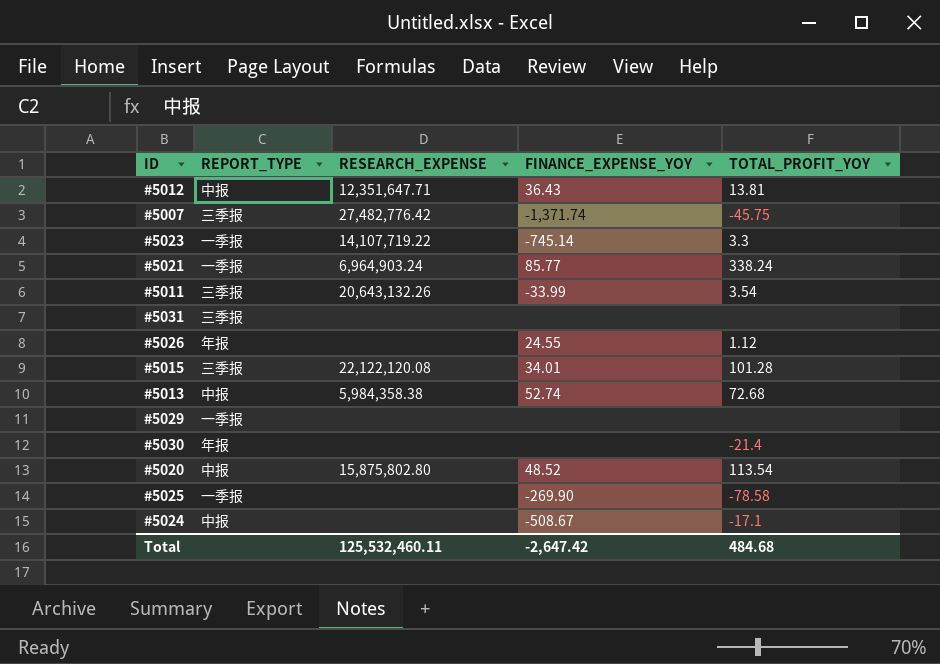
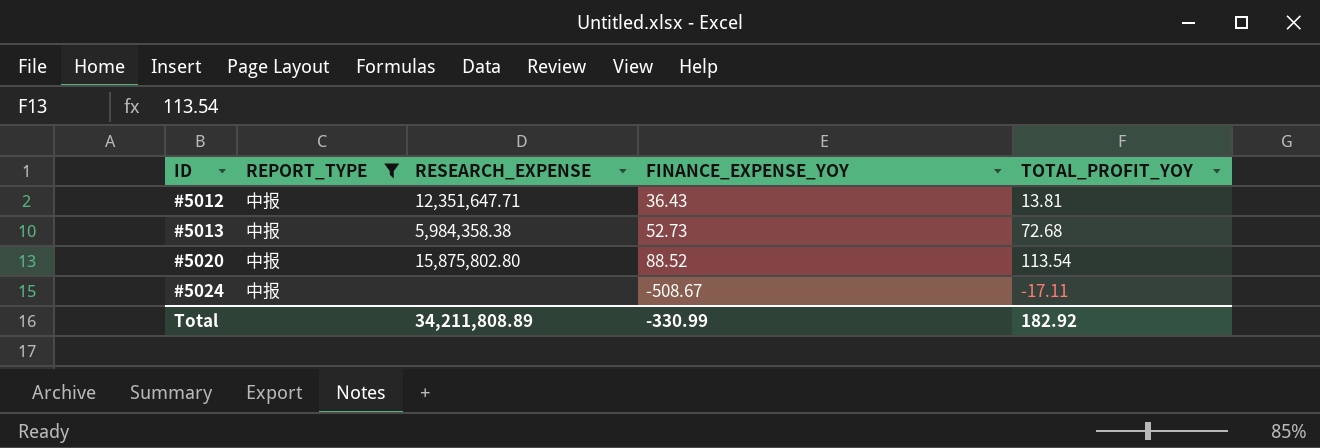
filter: none -> REPORT_TYPE = 中报
#5013 | FINANCE_EXPENSE_YOY: 52.74 -> 52.73
#5020 | FINANCE_EXPENSE_YOY: 48.52 -> 88.52
#5024 | TOTAL_PROFIT_YOY: -17.1 -> -17.11
Total | RESEARCH_EXPENSE: 125,532,460.11 -> 34,211,808.89
Total | FINANCE_EXPENSE_YOY: -2,647.42 -> -330.99
Total | TOTAL_PROFIT_YOY: 484.68 -> 182.92

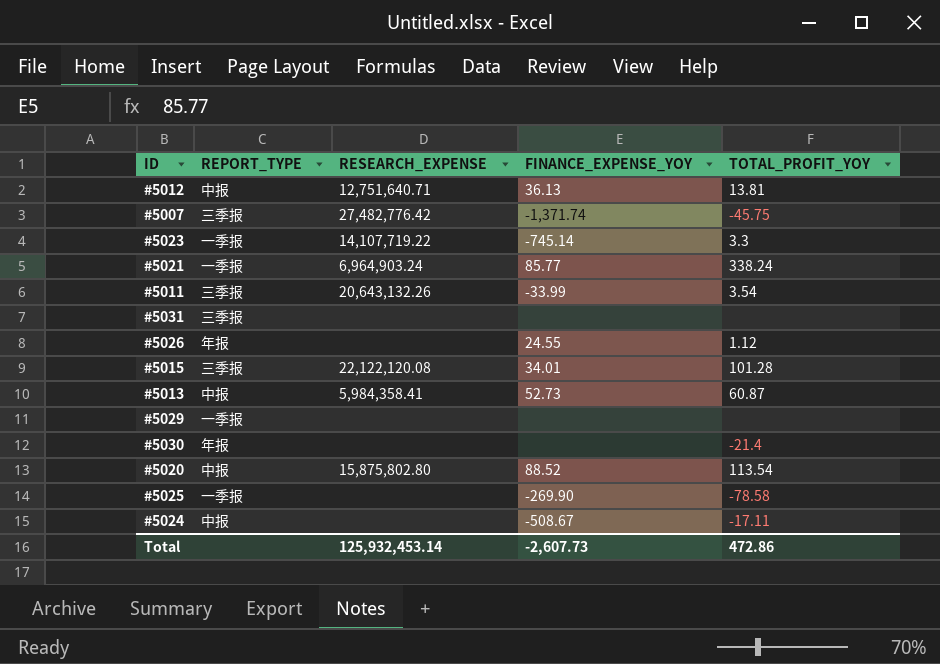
filter: REPORT_TYPE = 中报 -> none
#5012 | RESEARCH_EXPENSE: 12,351,647.71 -> 12,751,640.71
#5012 | FINANCE_EXPENSE_YOY: 36.43 -> 36.13
#5013 | RESEARCH_EXPENSE: 5,984,358.38 -> 5,984,358.41
#5013 | TOTAL_PROFIT_YOY: 72.68 -> 60.87
Total | RESEARCH_EXPENSE: 34,211,808.89 -> 125,932,453.14
Total | FINANCE_EXPENSE_YOY: -330.99 -> -2,607.73
Total | TOTAL_PROFIT_YOY: 182.92 -> 472.86

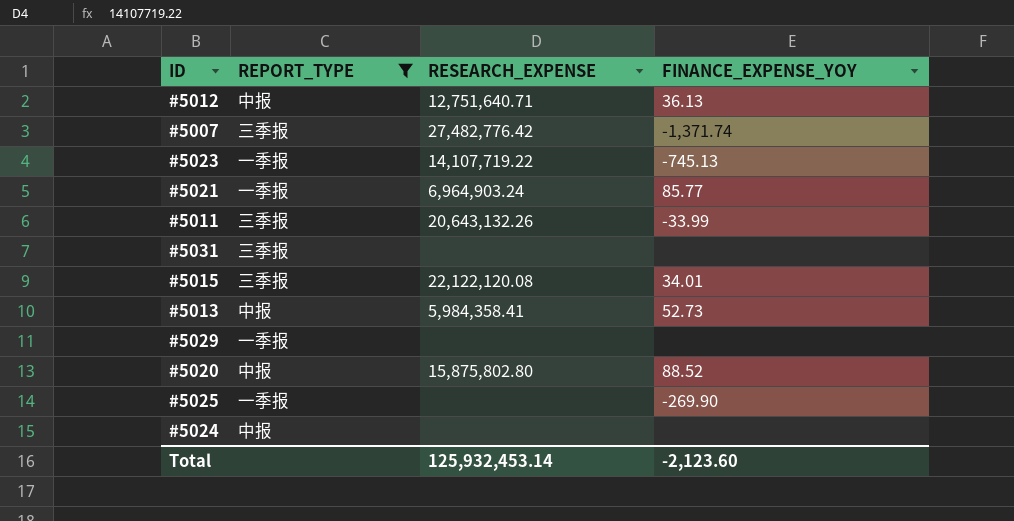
filter: none -> REPORT_TYPE != 年报
column TOTAL_PROFIT_YOY | position: 5 -> none
#5023 | FINANCE_EXPENSE_YOY: -745.14 -> -745.13
#5024 | FINANCE_EXPENSE_YOY: -508.67 -> none
Total | FINANCE_EXPENSE_YOY: -2,607.73 -> -2,123.60

